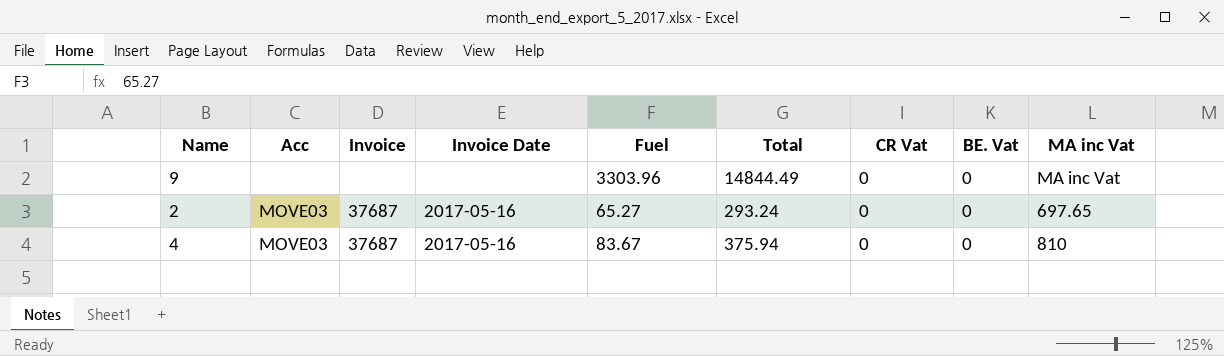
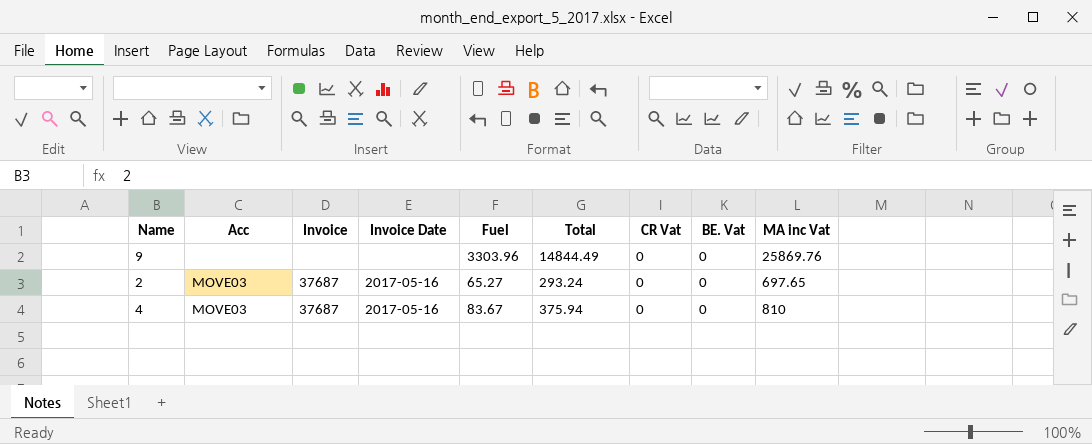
9 | MA inc Vat: MA inc Vat -> 25869.76

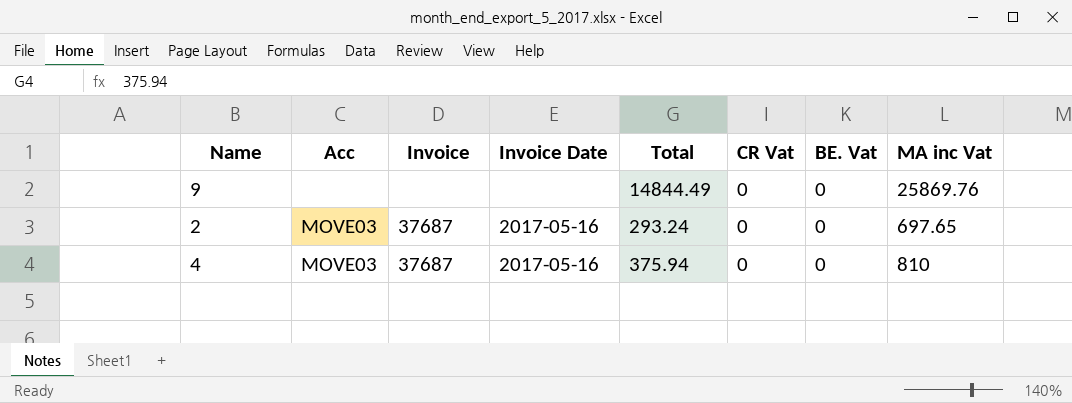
column Fuel | position: 5 -> none

